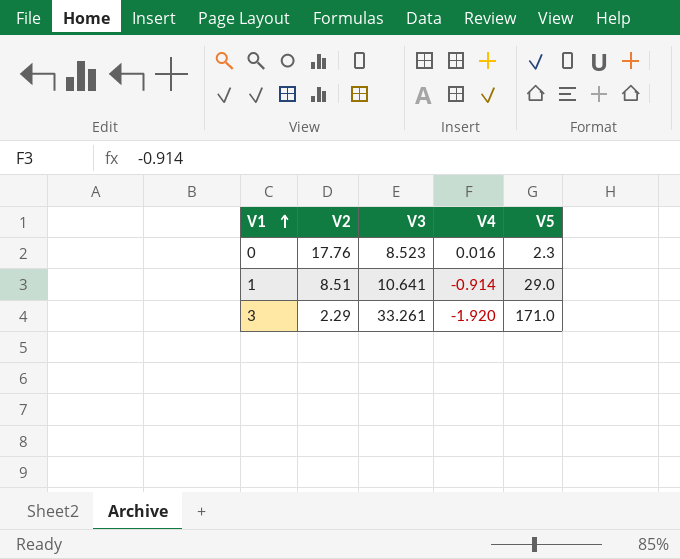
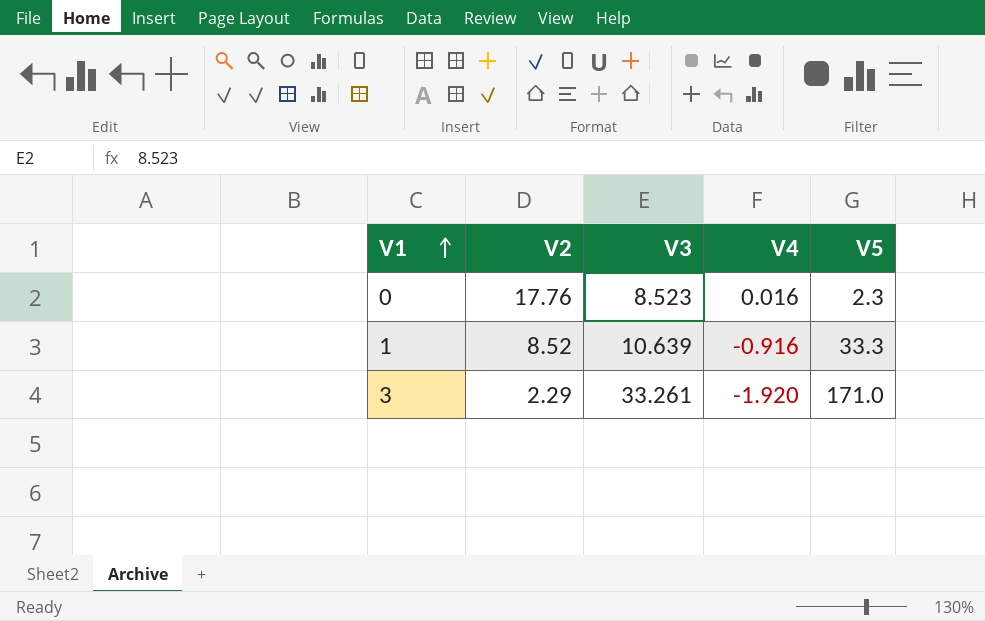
1 | V2: 8.51 -> 8.52
1 | V3: 10.641 -> 10.639
1 | V4: -0.914 -> -0.916
1 | V5: 29.0 -> 33.3

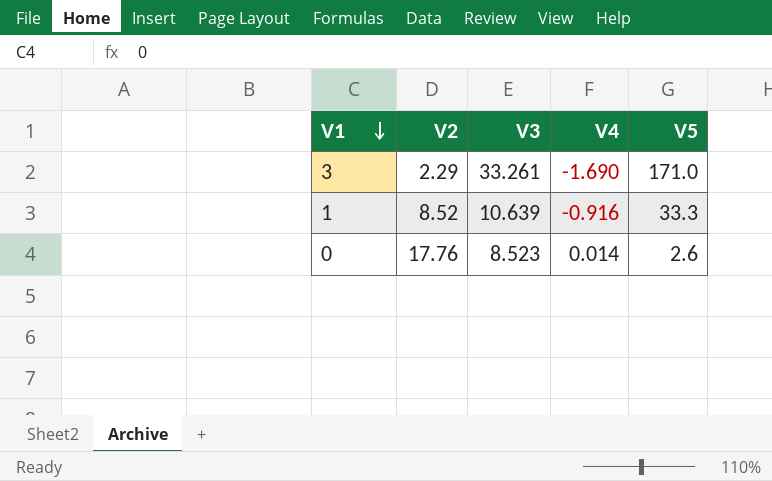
row order: V1 ascending -> V1 descending
3 | V4: -1.920 -> -1.690
0 | V4: 0.016 -> 0.014
0 | V5: 2.3 -> 2.6

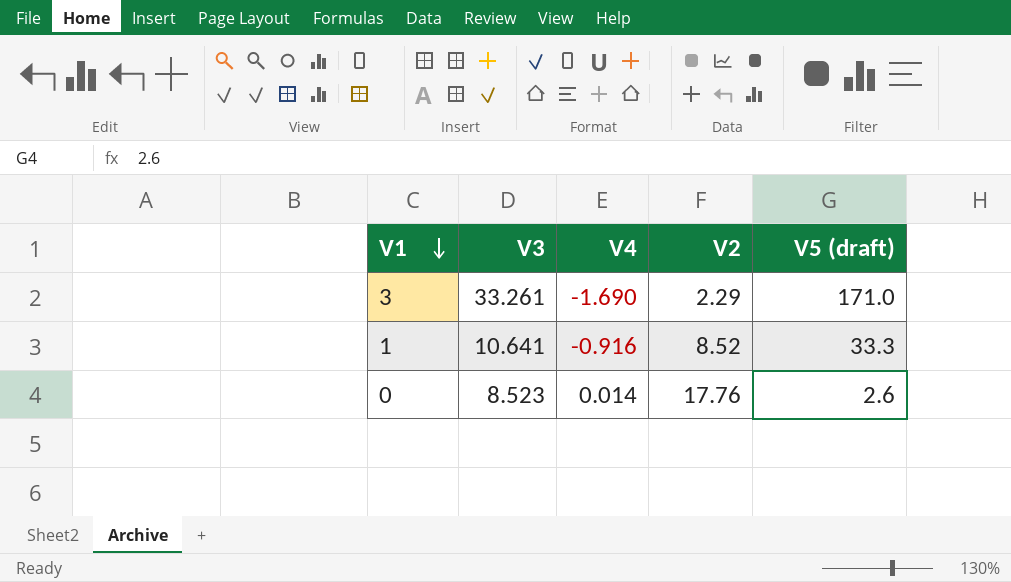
column V2 | position: 2 -> 4
column name: V5 -> V5 (draft)
1 | V3: 10.639 -> 10.641

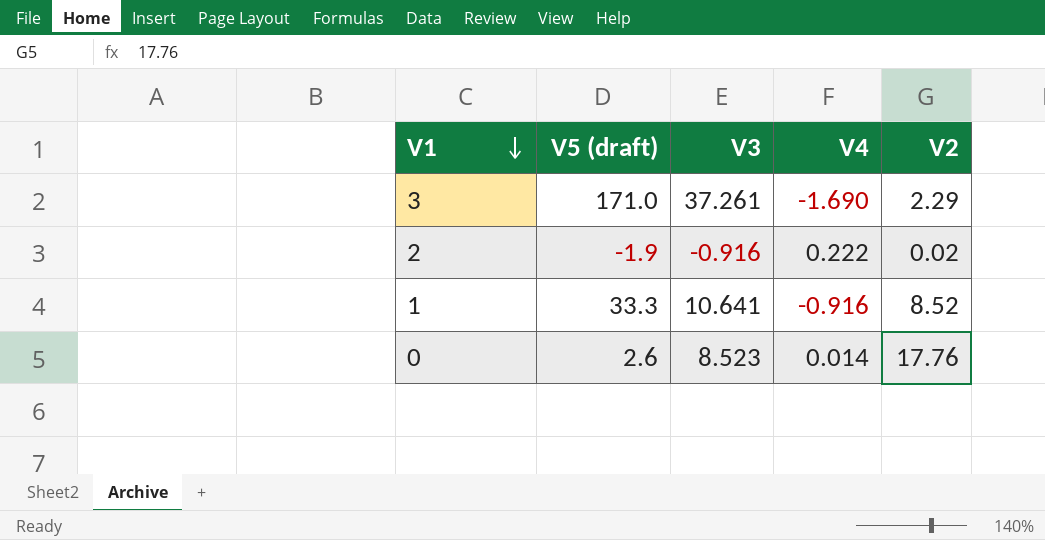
column V5 (draft) | position: 5 -> 2
3 | V3: 33.261 -> 37.261
row 2: none -> -1.9 | -0.916 | 0.222 | 0.02

